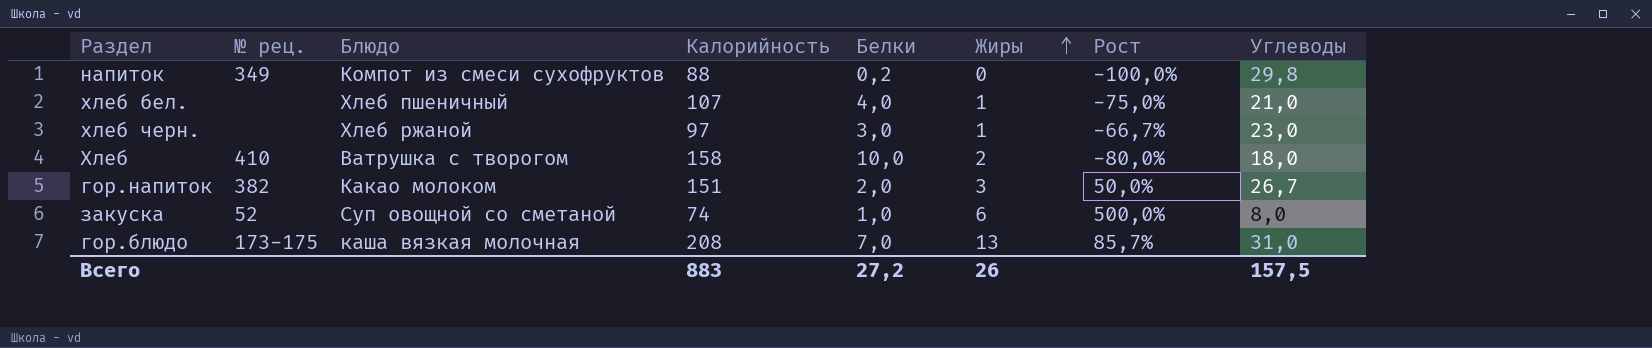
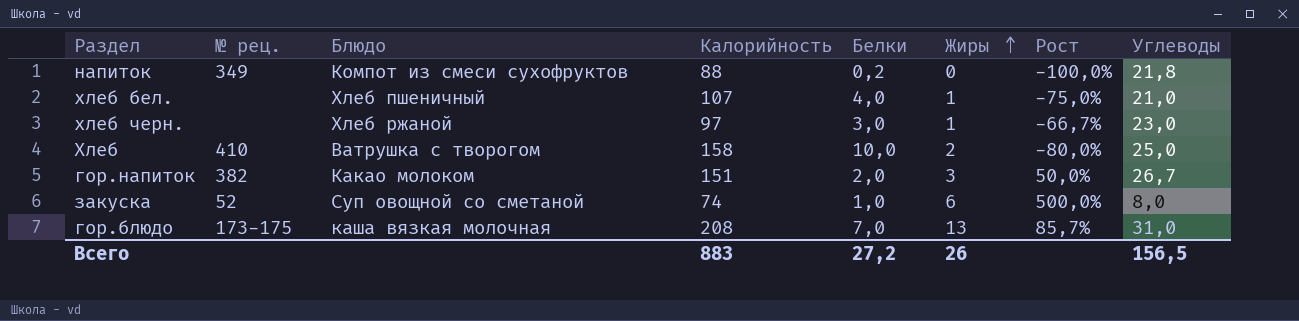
напиток | Углеводы: 29,8 -> 21,8
Хлеб | Углеводы: 18,0 -> 25,0
Всего | Углеводы: 157,5 -> 156,5

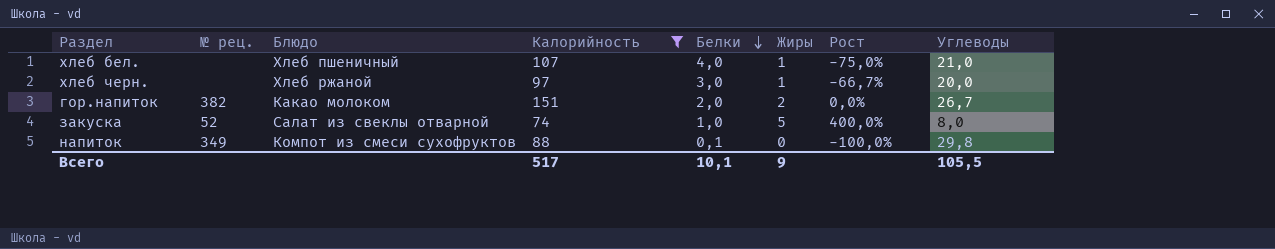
filter: none -> Калорийность <= 151
row order: Жиры ascending -> Белки descending
хлеб черн. | Углеводы: 23,0 -> 20,0
гор.напиток | Жиры: 3 -> 2
гор.напиток | Рост: 50,0% -> 0,0%
закуска | Блюдо: Суп овощной со сметаной -> Салат из свеклы отварной
закуска | Жиры: 6 -> 5
закуска | Рост: 500,0% -> 400,0%
напиток | Белки: 0,2 -> 0,1
напиток | Углеводы: 21,8 -> 29,8
Всего | Калорийность: 883 -> 517
Всего | Белки: 27,2 -> 10,1
Всего | Жиры: 26 -> 9
Всего | Углеводы: 156,5 -> 105,5

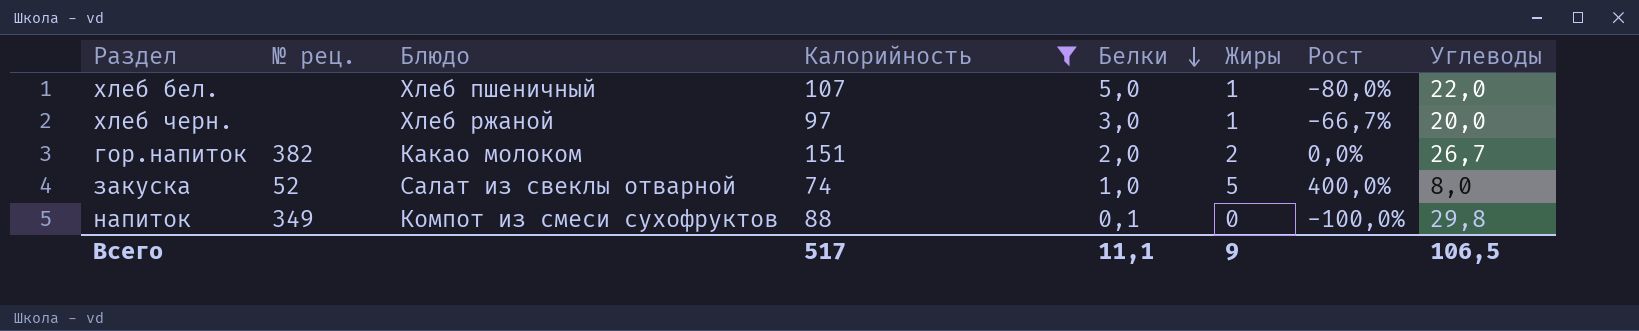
хлеб бел. | Белки: 4,0 -> 5,0
хлеб бел. | Рост: -75,0% -> -80,0%
хлеб бел. | Углеводы: 21,0 -> 22,0
Всего | Белки: 10,1 -> 11,1
Всего | Углеводы: 105,5 -> 106,5

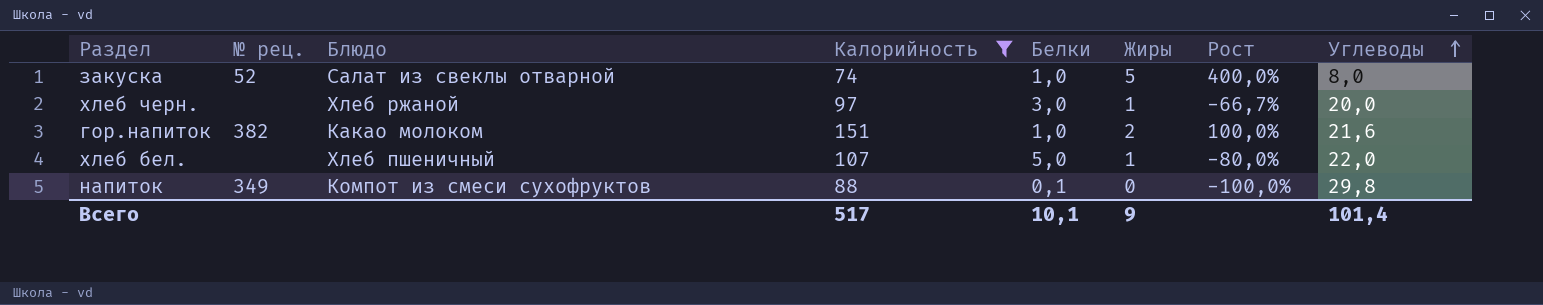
row order: Белки descending -> Углеводы ascending
гор.напиток | Белки: 2,0 -> 1,0
гор.напиток | Рост: 0,0% -> 100,0%
гор.напиток | Углеводы: 26,7 -> 21,6
Всего | Белки: 11,1 -> 10,1
Всего | Углеводы: 106,5 -> 101,4

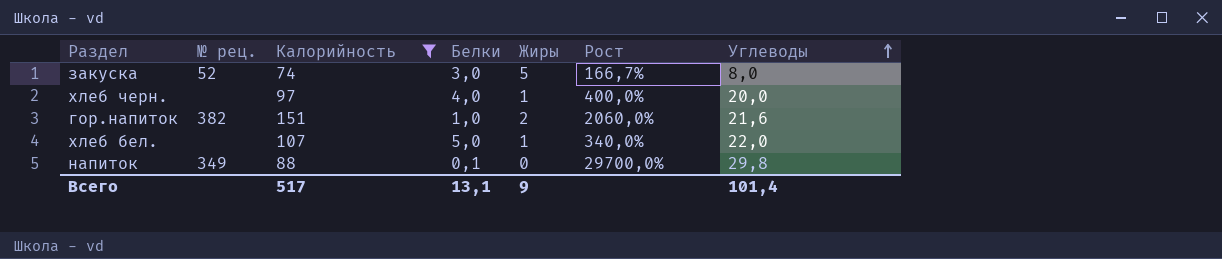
column Блюдо | position: 3 -> none
column Рост | formula: ([Жиры] - [Белки]) / [Белки] -> ([Углеводы] - [Белки]) / [Белки]
закуска | Белки: 1,0 -> 3,0
хлеб черн. | Белки: 3,0 -> 4,0
Всего | Белки: 10,1 -> 13,1

